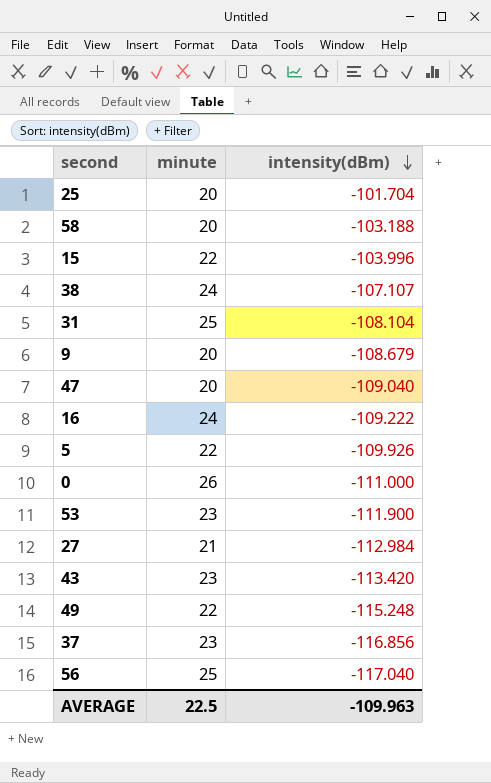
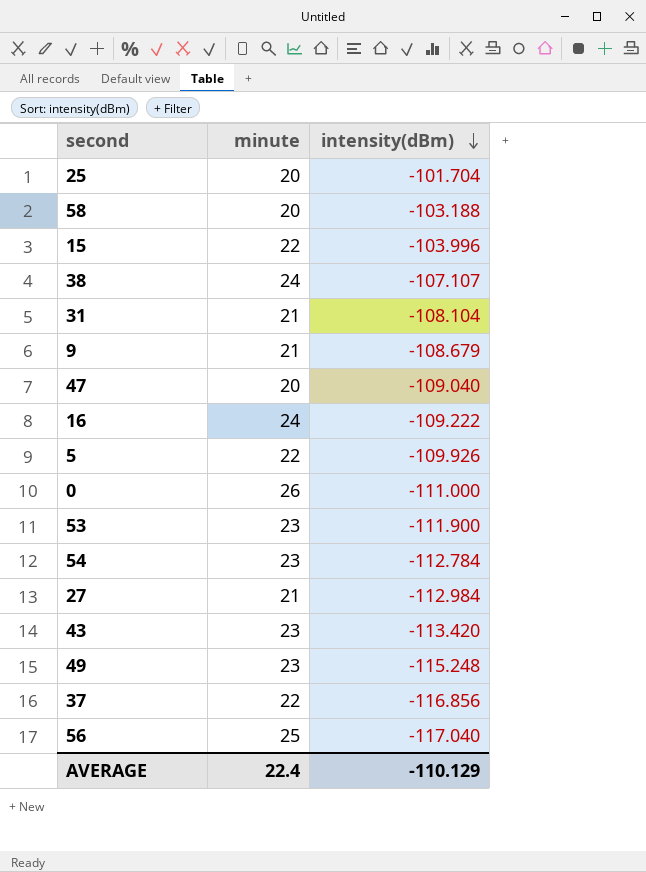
31 | minute: 25 -> 21
9 | minute: 20 -> 21
row 54: none -> 23 | -112.784
49 | minute: 22 -> 23
37 | minute: 23 -> 22
AVERAGE | minute: 22.5 -> 22.4
AVERAGE | intensity(dBm): -109.963 -> -110.129

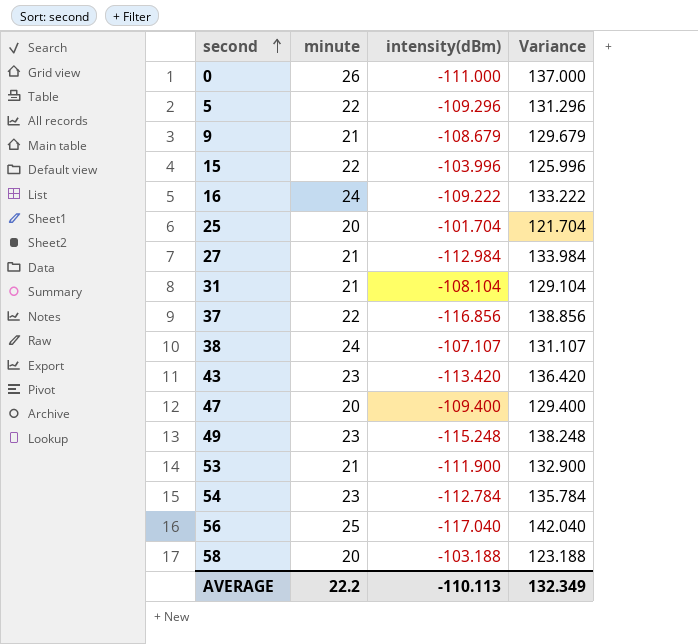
row order: intensity(dBm) descending -> second ascending
column Variance | formula: none -> [minute] - [intensity(dBm)]
5 | intensity(dBm): -109.926 -> -109.296
47 | intensity(dBm): -109.040 -> -109.400
53 | minute: 23 -> 21
AVERAGE | minute: 22.4 -> 22.2
AVERAGE | intensity(dBm): -110.129 -> -110.113

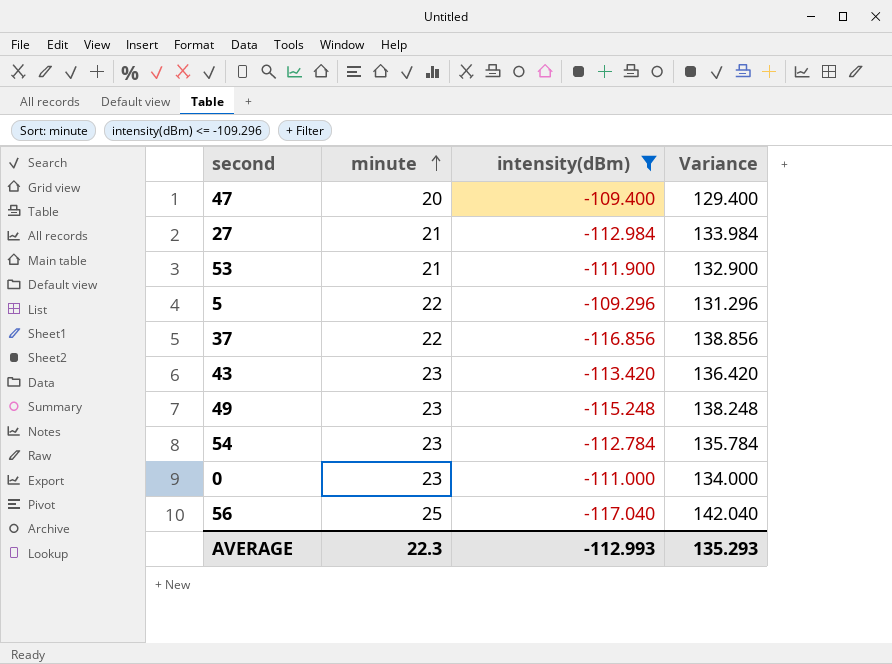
filter: none -> intensity(dBm) <= -109.296
row order: second ascending -> minute ascending
0 | minute: 26 -> 23
0 | Variance: 137.000 -> 134.000
AVERAGE | minute: 22.2 -> 22.3
AVERAGE | intensity(dBm): -110.113 -> -112.993
AVERAGE | Variance: 132.349 -> 135.293

